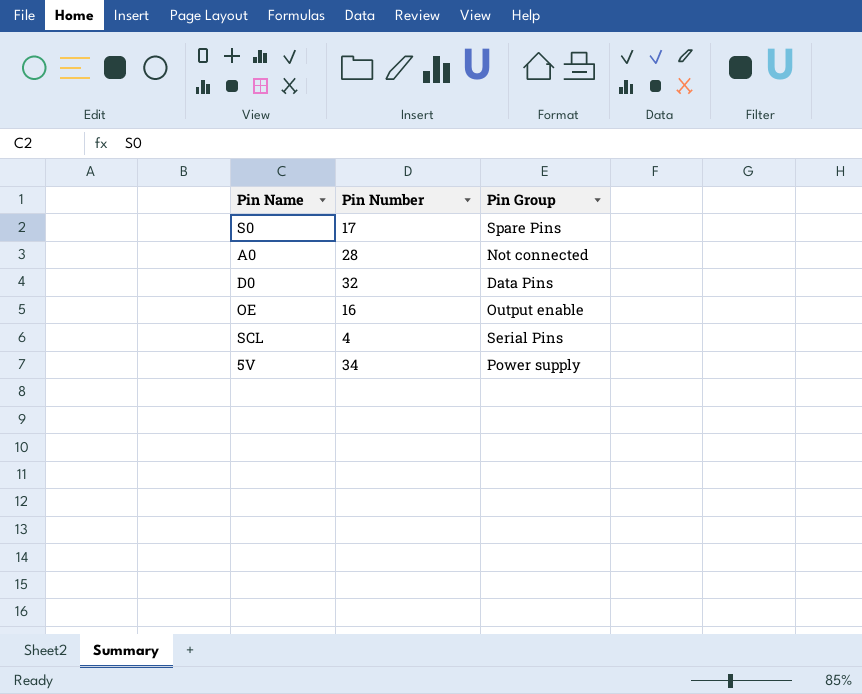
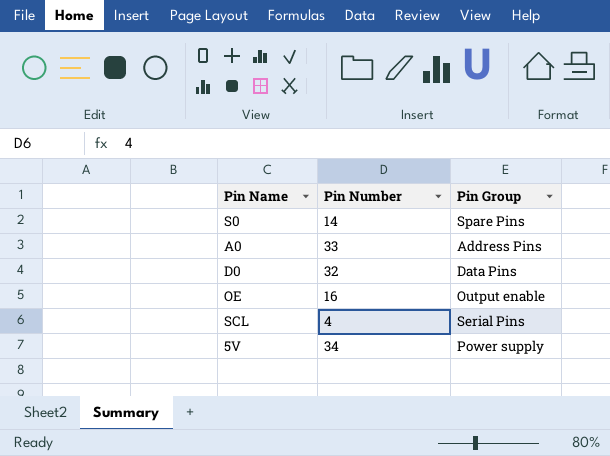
S0 | Pin Number: 17 -> 14
A0 | Pin Number: 28 -> 33
A0 | Pin Group: Not connected -> Address Pins

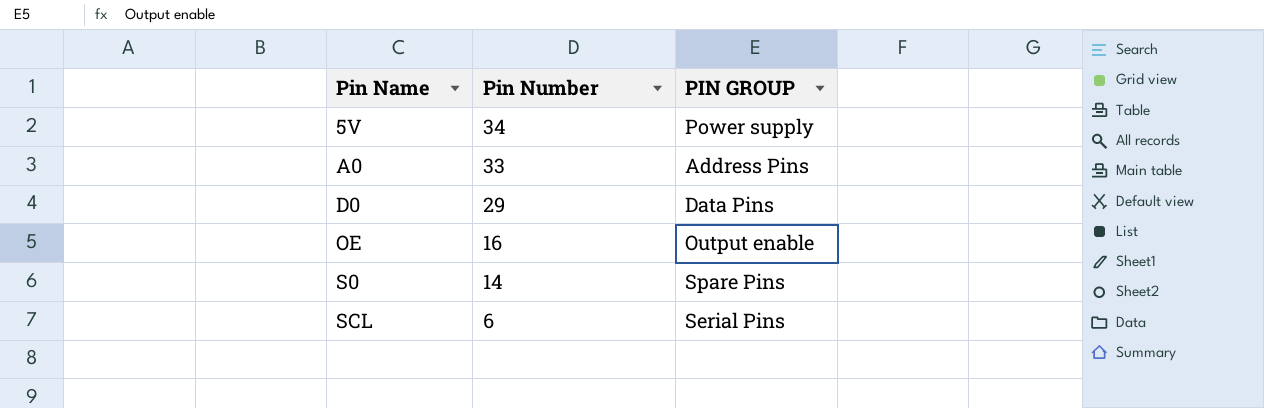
row order: none -> Pin Name ascending
column name: Pin Group -> PIN GROUP
D0 | Pin Number: 32 -> 29
SCL | Pin Number: 4 -> 6

